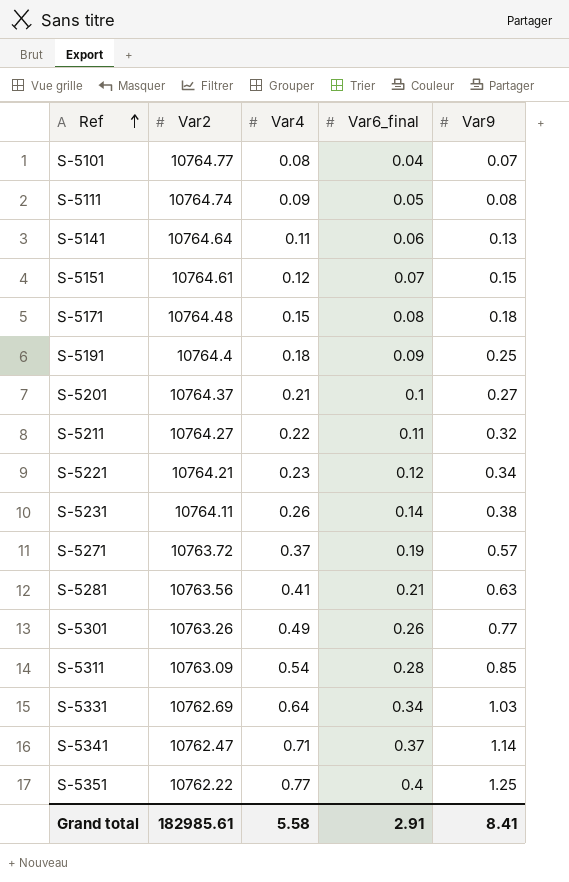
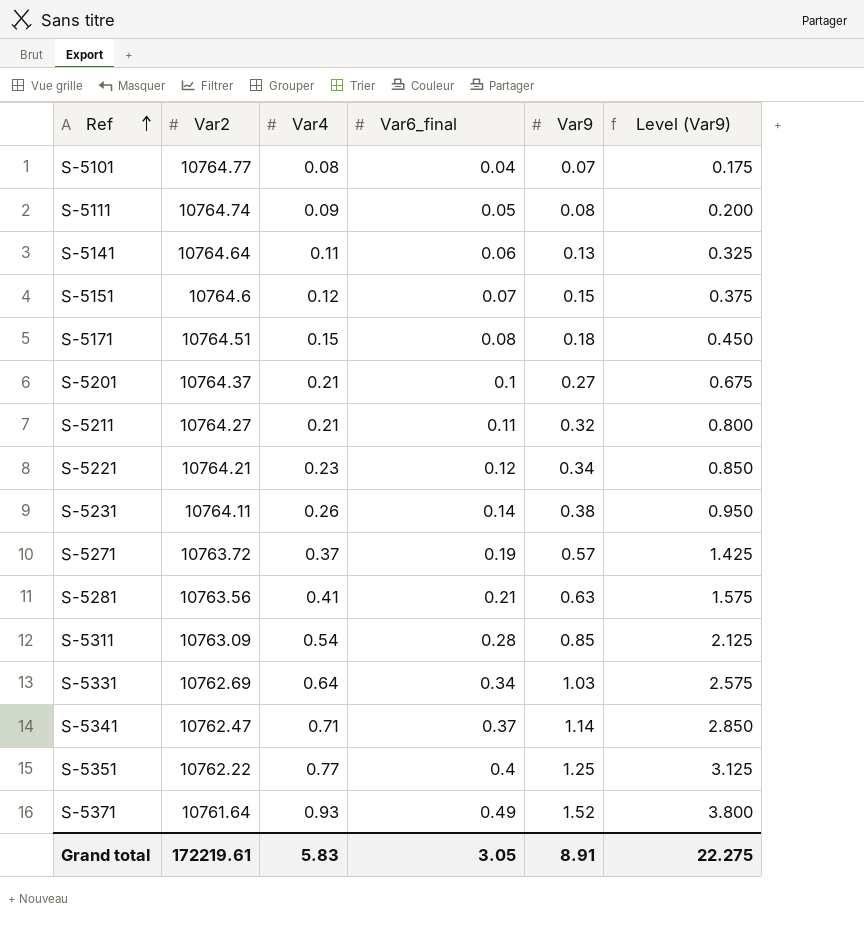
column Level (Var9) | formula: none -> [Var9] * 2.5
row S-5191: 10764.4 | 0.18 | 0.09 | 0.25 -> none
row S-5301: 10763.26 | 0.49 | 0.26 | 0.77 -> none
S-5151 | Var2: 10764.61 -> 10764.6
S-5171 | Var2: 10764.48 -> 10764.51
S-5211 | Var4: 0.22 -> 0.21
row S-5371: none -> 10761.64 | 0.93 | 0.49 | 1.52 | 3.800
Grand total | Var2: 182985.61 -> 172219.61
Grand total | Var4: 5.58 -> 5.83
Grand total | Var6_final: 2.91 -> 3.05
Grand total | Var9: 8.41 -> 8.91

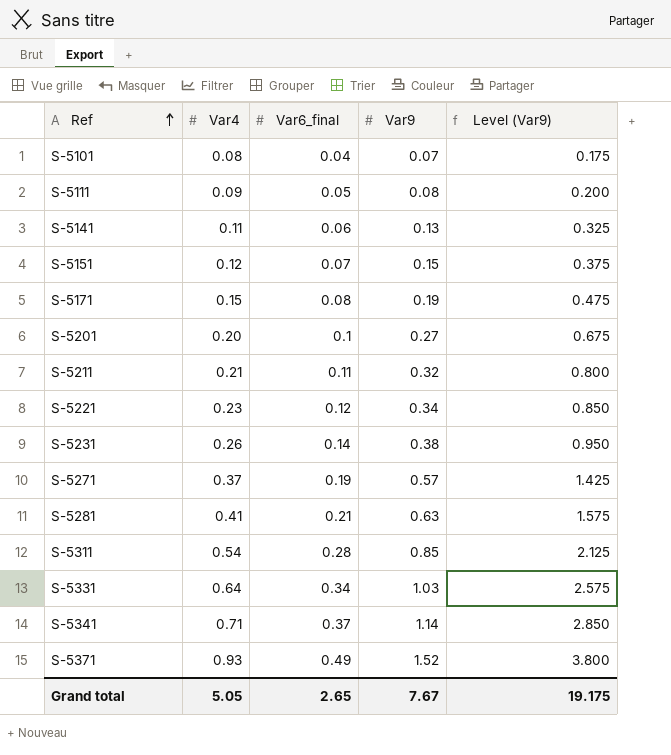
column Var2 | position: 2 -> none
row S-5351: 10762.22 | 0.77 | 0.4 | 1.25 | 3.125 -> none
S-5171 | Var9: 0.18 -> 0.19
S-5171 | Level (Var9): 0.450 -> 0.475
S-5201 | Var4: 0.21 -> 0.20
Grand total | Var4: 5.83 -> 5.05
Grand total | Var6_final: 3.05 -> 2.65
Grand total | Var9: 8.91 -> 7.67
Grand total | Level (Var9): 22.275 -> 19.175

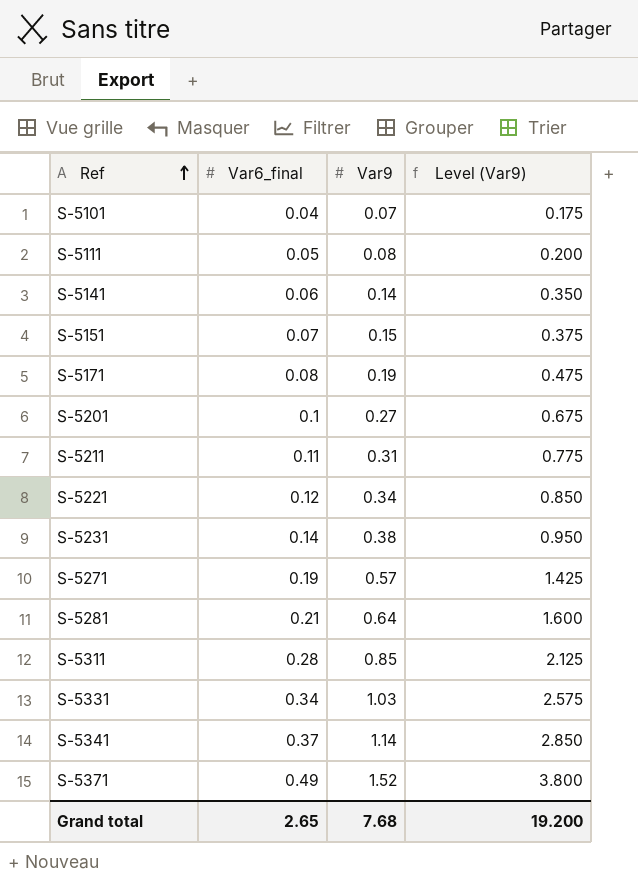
column Var4 | position: 2 -> none
S-5141 | Var9: 0.13 -> 0.14
S-5141 | Level (Var9): 0.325 -> 0.350
S-5211 | Var9: 0.32 -> 0.31
S-5211 | Level (Var9): 0.800 -> 0.775
S-5281 | Var9: 0.63 -> 0.64
S-5281 | Level (Var9): 1.575 -> 1.600
Grand total | Var9: 7.67 -> 7.68
Grand total | Level (Var9): 19.175 -> 19.200

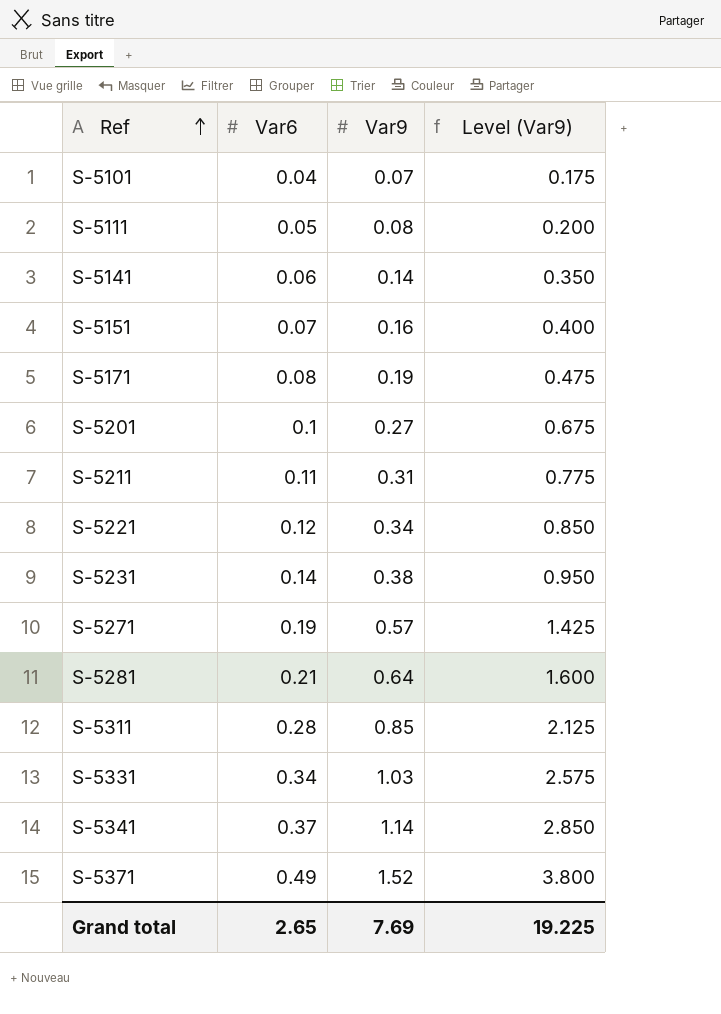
column name: Var6_final -> Var6
S-5151 | Var9: 0.15 -> 0.16
S-5151 | Level (Var9): 0.375 -> 0.400
Grand total | Var9: 7.68 -> 7.69
Grand total | Level (Var9): 19.200 -> 19.225

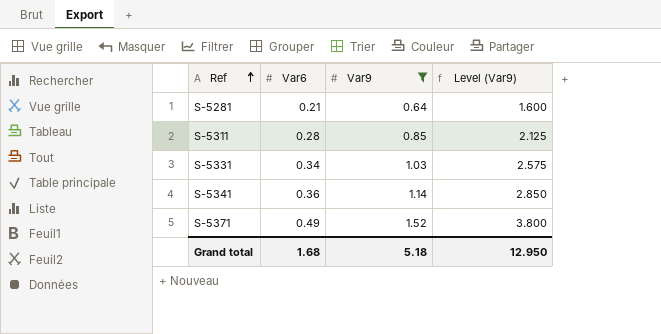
filter: none -> Var9 >= 0.64
S-5341 | Var6: 0.37 -> 0.36
Grand total | Var6: 2.65 -> 1.68
Grand total | Var9: 7.69 -> 5.18
Grand total | Level (Var9): 19.225 -> 12.950

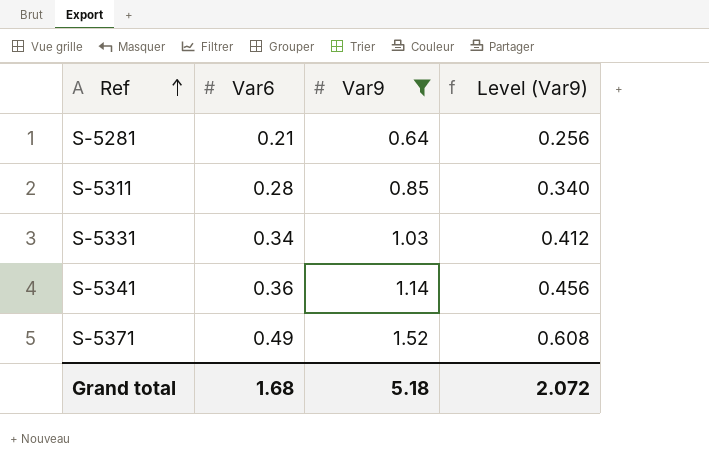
column Level (Var9) | formula: [Var9] * 2.5 -> [Var9] * 0.4
Grand total | Level (Var9): 12.950 -> 2.072

